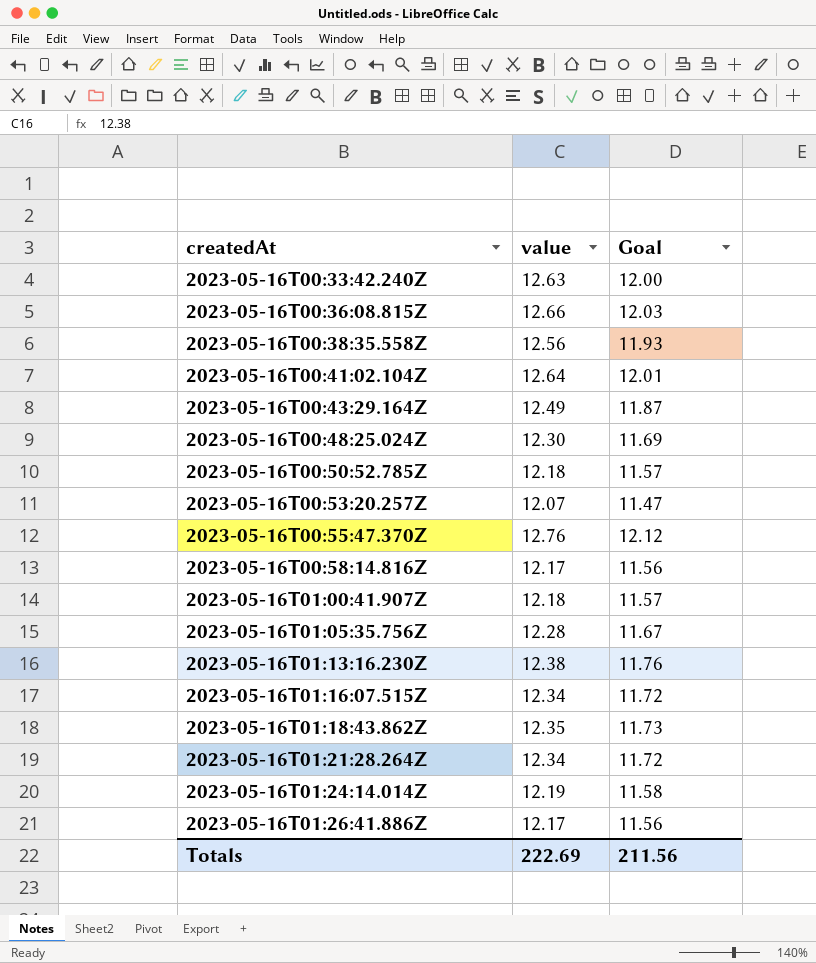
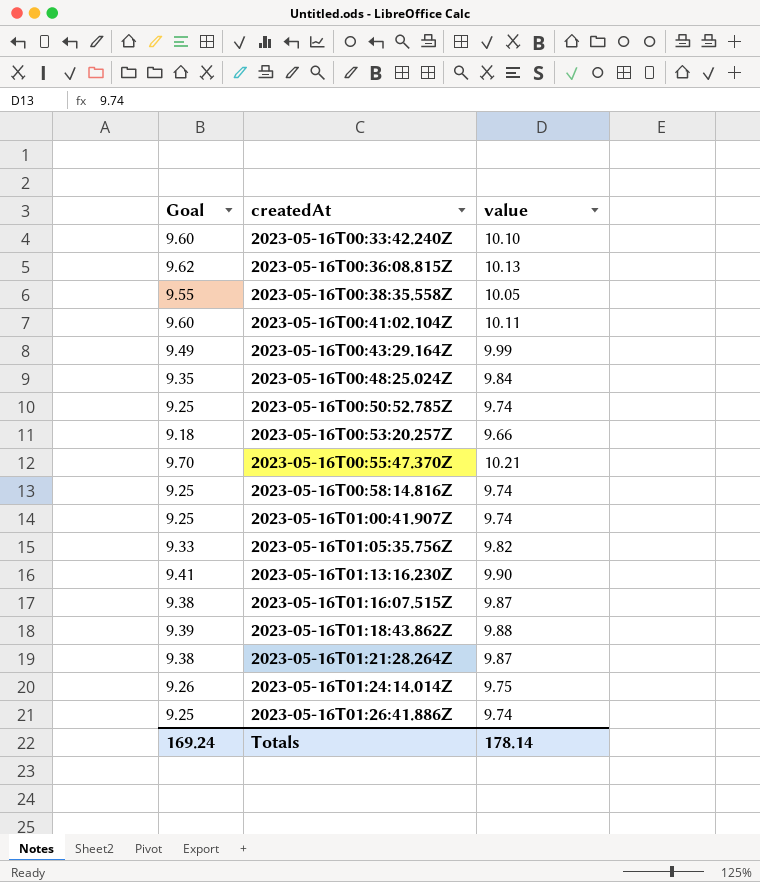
column Goal | position: 3 -> 1
2023-05-16T00:33:42.240Z | Goal: 12.00 -> 9.60
2023-05-16T00:33:42.240Z | value: 12.63 -> 10.10
2023-05-16T00:36:08.815Z | Goal: 12.03 -> 9.62
2023-05-16T00:36:08.815Z | value: 12.66 -> 10.13
2023-05-16T00:38:35.558Z | Goal: 11.93 -> 9.55
2023-05-16T00:38:35.558Z | value: 12.56 -> 10.05
2023-05-16T00:41:02.104Z | Goal: 12.01 -> 9.60
2023-05-16T00:41:02.104Z | value: 12.64 -> 10.11
2023-05-16T00:43:29.164Z | Goal: 11.87 -> 9.49
2023-05-16T00:43:29.164Z | value: 12.49 -> 9.99
2023-05-16T00:48:25.024Z | Goal: 11.69 -> 9.35
2023-05-16T00:48:25.024Z | value: 12.30 -> 9.84
2023-05-16T00:50:52.785Z | Goal: 11.57 -> 9.25
2023-05-16T00:50:52.785Z | value: 12.18 -> 9.74
2023-05-16T00:53:20.257Z | Goal: 11.47 -> 9.18
2023-05-16T00:53:20.257Z | value: 12.07 -> 9.66
2023-05-16T00:55:47.370Z | Goal: 12.12 -> 9.70
2023-05-16T00:55:47.370Z | value: 12.76 -> 10.21
2023-05-16T00:58:14.816Z | Goal: 11.56 -> 9.25
2023-05-16T00:58:14.816Z | value: 12.17 -> 9.74
2023-05-16T01:00:41.907Z | Goal: 11.57 -> 9.25
2023-05-16T01:00:41.907Z | value: 12.18 -> 9.74
2023-05-16T01:05:35.756Z | Goal: 11.67 -> 9.33
2023-05-16T01:05:35.756Z | value: 12.28 -> 9.82
2023-05-16T01:13:16.230Z | Goal: 11.76 -> 9.41
2023-05-16T01:13:16.230Z | value: 12.38 -> 9.90
2023-05-16T01:16:07.515Z | Goal: 11.72 -> 9.38
2023-05-16T01:16:07.515Z | value: 12.34 -> 9.87
2023-05-16T01:18:43.862Z | Goal: 11.73 -> 9.39
2023-05-16T01:18:43.862Z | value: 12.35 -> 9.88
2023-05-16T01:21:28.264Z | Goal: 11.72 -> 9.38
2023-05-16T01:21:28.264Z | value: 12.34 -> 9.87
2023-05-16T01:24:14.014Z | Goal: 11.58 -> 9.26
2023-05-16T01:24:14.014Z | value: 12.19 -> 9.75
2023-05-16T01:26:41.886Z | Goal: 11.56 -> 9.25
2023-05-16T01:26:41.886Z | value: 12.17 -> 9.74
Totals | Goal: 211.56 -> 169.24
Totals | value: 222.69 -> 178.14

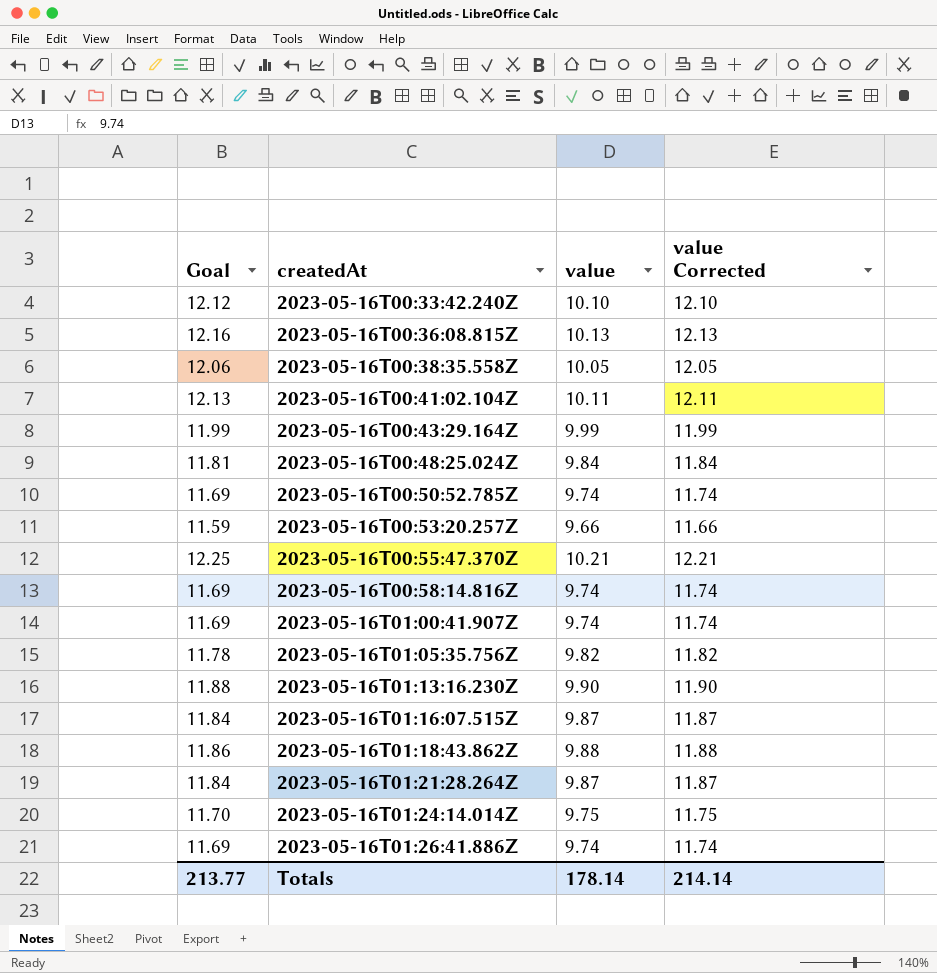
column Goal | formula: [value] * 0.95 -> [value] * 1.2
column value Corrected | formula: none -> [value] + 2
Totals | Goal: 169.24 -> 213.77

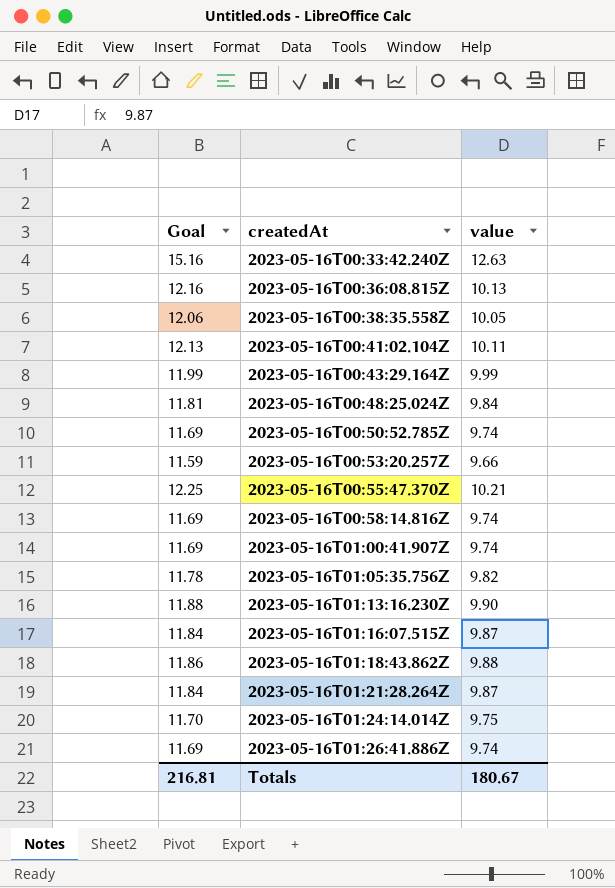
column value Corrected | formula: [value] + 2 -> none
2023-05-16T00:33:42.240Z | Goal: 12.12 -> 15.16
2023-05-16T00:33:42.240Z | value: 10.10 -> 12.63
Totals | Goal: 213.77 -> 216.81
Totals | value: 178.14 -> 180.67

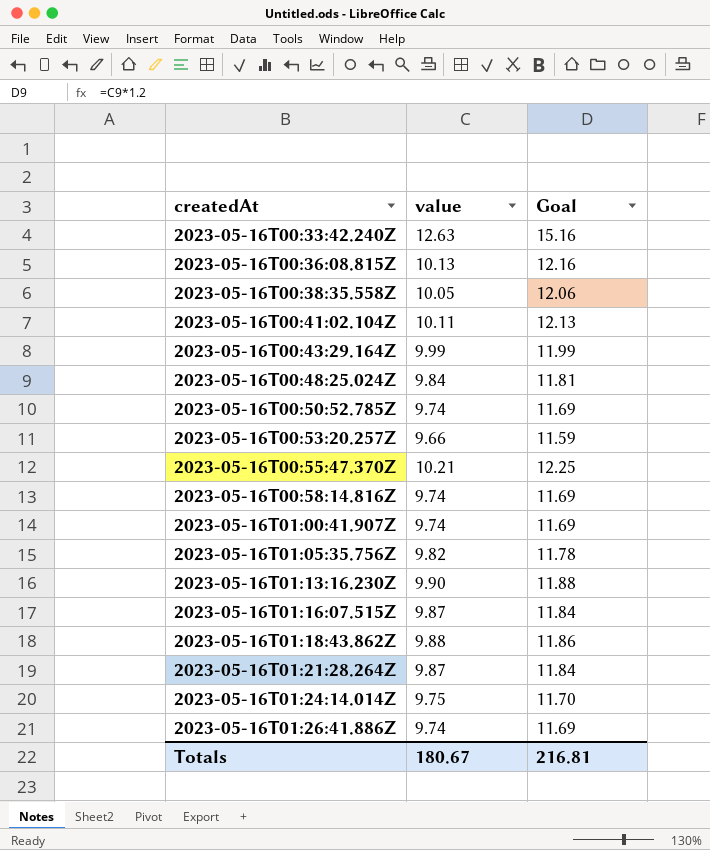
column Goal | position: 1 -> 3

